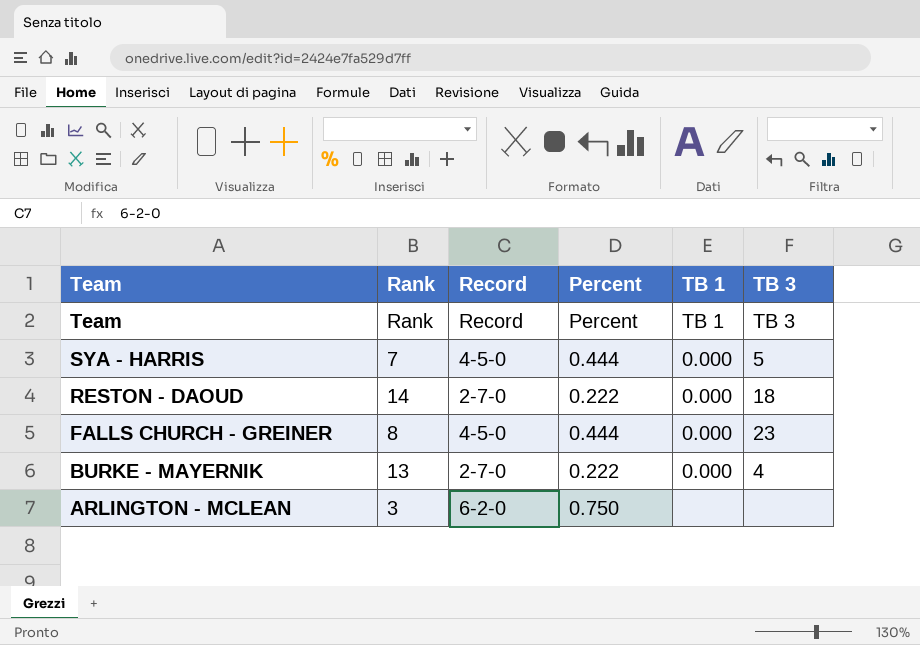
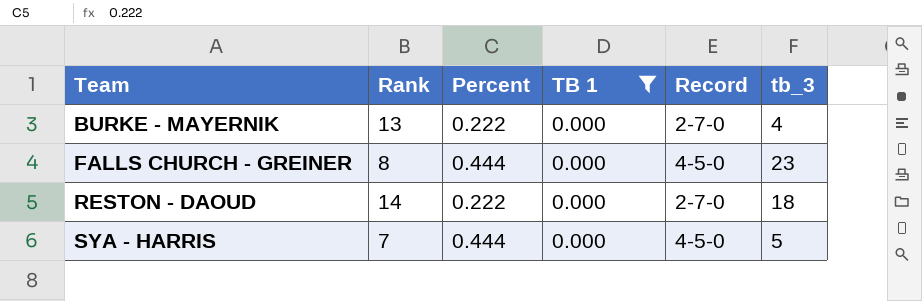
filter: none -> TB 1 = 0.000
row order: Team descending -> Team ascending
column Record | position: 3 -> 5
column name: TB 3 -> tb_3

